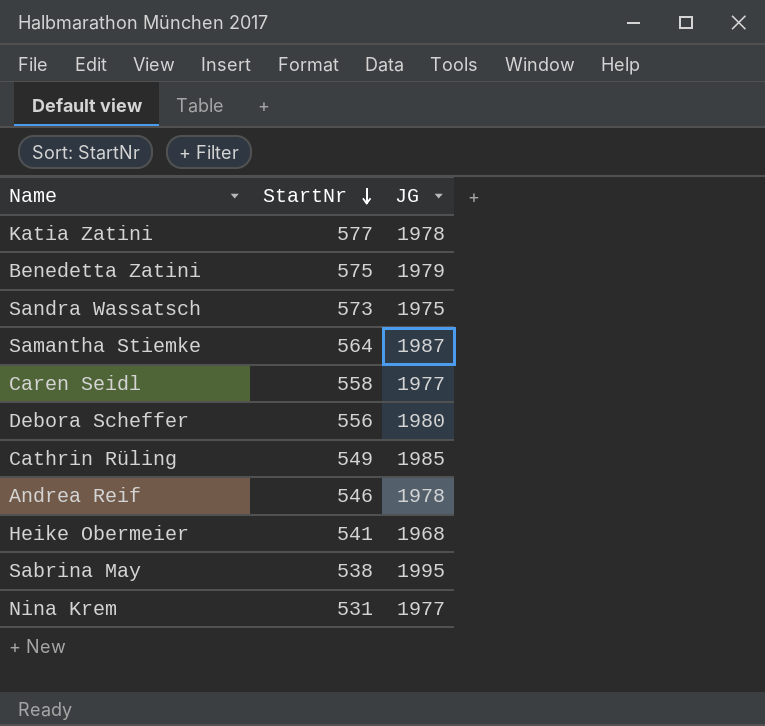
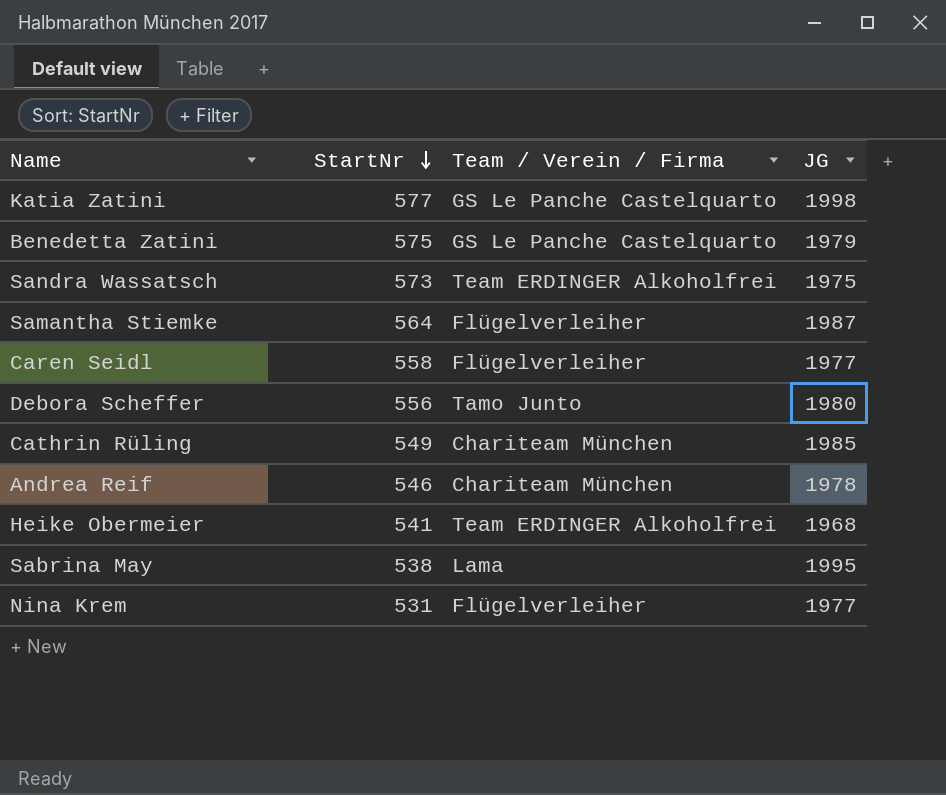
column Team / Verein / Firma | position: none -> 3
Katia Zatini | JG: 1978 -> 1998

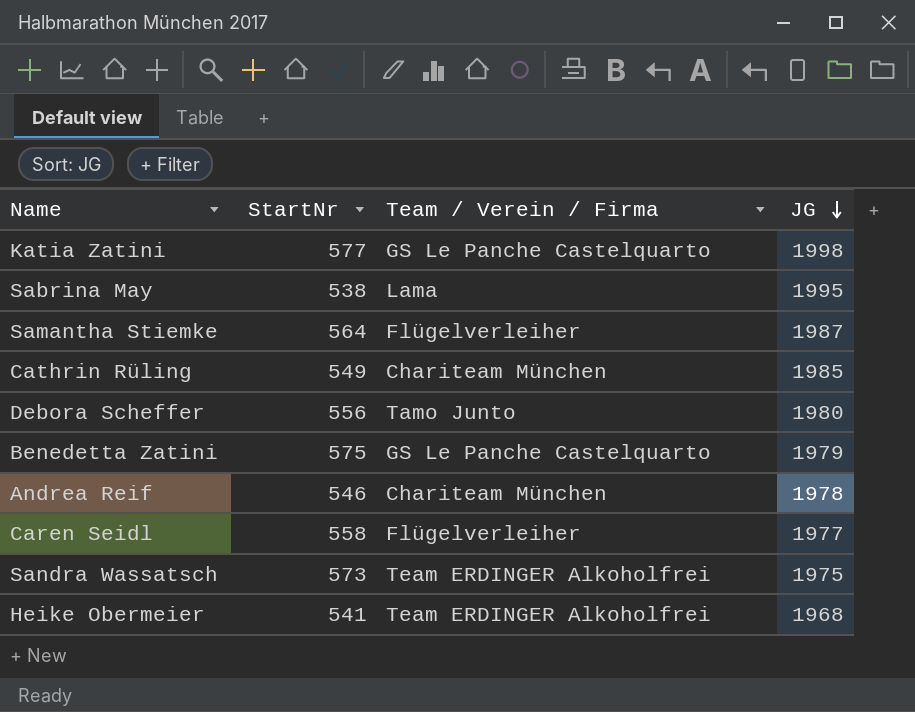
row order: StartNr descending -> JG descending
row Nina Krem: 531 | Flügelverleiher | 1977 -> none

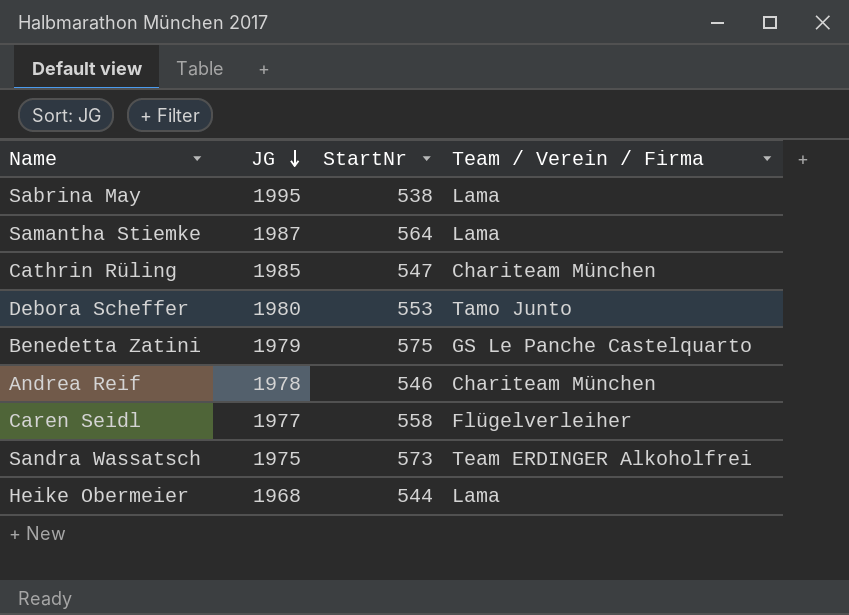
column JG | position: 4 -> 2
row Katia Zatini: 577 | GS Le Panche Castelquarto | 1998 -> none
Samantha Stiemke | Team / Verein / Firma: Flügelverleiher -> Lama
Cathrin Rüling | StartNr: 549 -> 547
Debora Scheffer | StartNr: 556 -> 553
Heike Obermeier | StartNr: 541 -> 544
Heike Obermeier | Team / Verein / Firma: Team ERDINGER Alkoholfrei -> Lama

